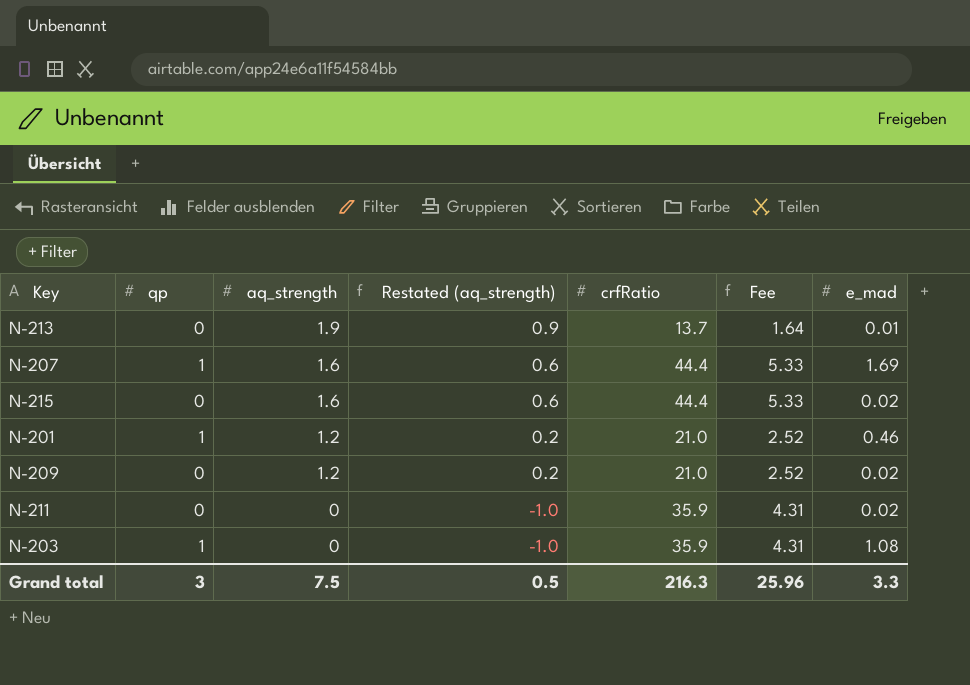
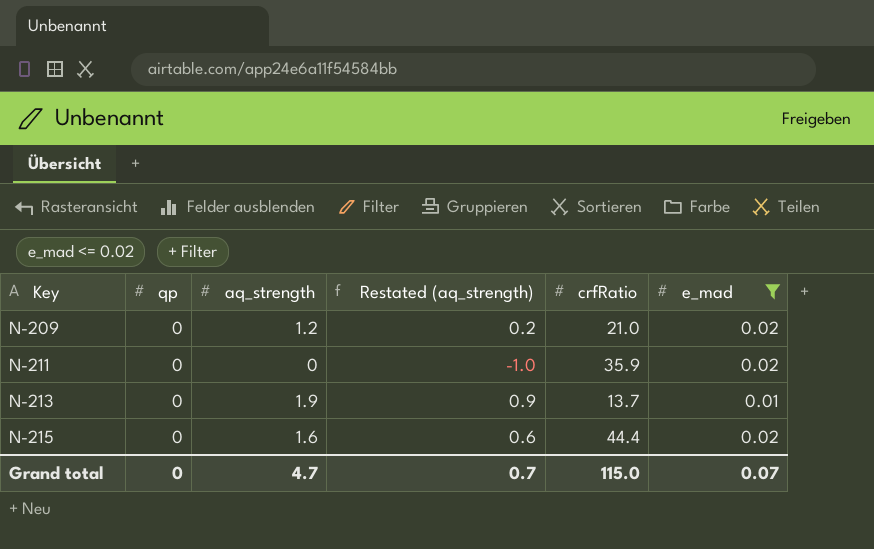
filter: none -> e_mad <= 0.02
row order: aq_strength descending -> Key ascending
column Fee | formula: [crfRatio] * 0.12 -> none
Grand total | qp: 3 -> 0
Grand total | aq_strength: 7.5 -> 4.7
Grand total | Restated (aq_strength): 0.5 -> 0.7
Grand total | crfRatio: 216.3 -> 115.0
Grand total | e_mad: 3.3 -> 0.07

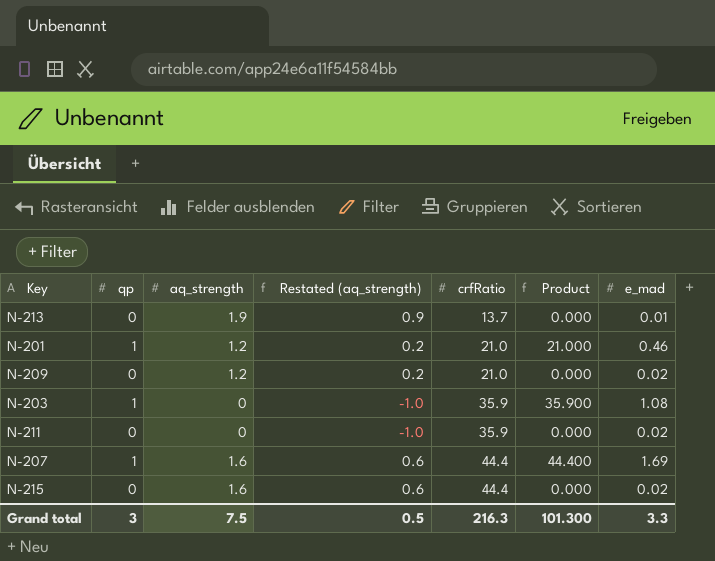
filter: e_mad <= 0.02 -> none
row order: Key ascending -> crfRatio ascending
column Product | formula: none -> [qp] * [crfRatio]
Grand total | qp: 0 -> 3
Grand total | aq_strength: 4.7 -> 7.5
Grand total | Restated (aq_strength): 0.7 -> 0.5
Grand total | crfRatio: 115.0 -> 216.3
Grand total | e_mad: 0.07 -> 3.3

